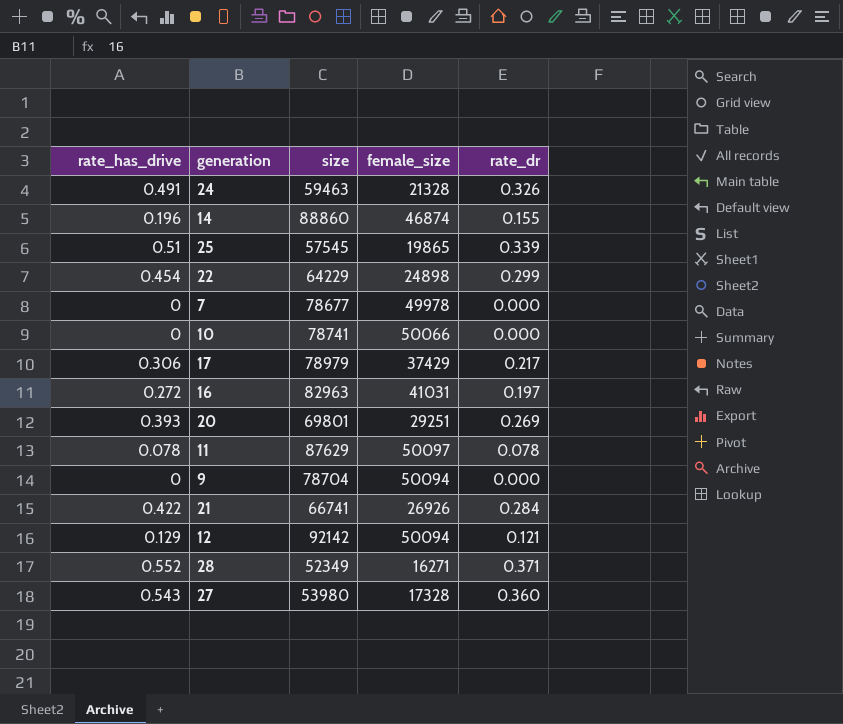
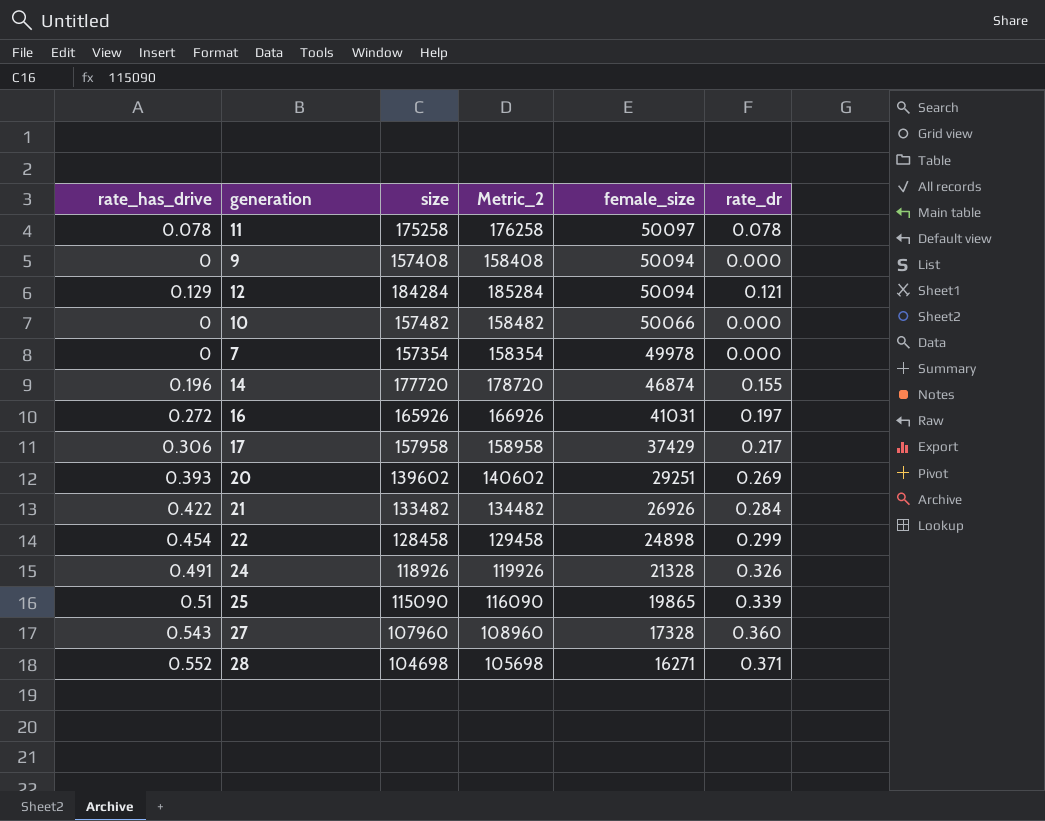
row order: none -> female_size descending
column Metric_2 | formula: none -> [size] + 1000
11 | size: 87629 -> 175258
9 | size: 78704 -> 157408
12 | size: 92142 -> 184284
10 | size: 78741 -> 157482
7 | size: 78677 -> 157354
14 | size: 88860 -> 177720
16 | size: 82963 -> 165926
17 | size: 78979 -> 157958
20 | size: 69801 -> 139602
21 | size: 66741 -> 133482
22 | size: 64229 -> 128458
24 | size: 59463 -> 118926
25 | size: 57545 -> 115090
27 | size: 53980 -> 107960
28 | size: 52349 -> 104698

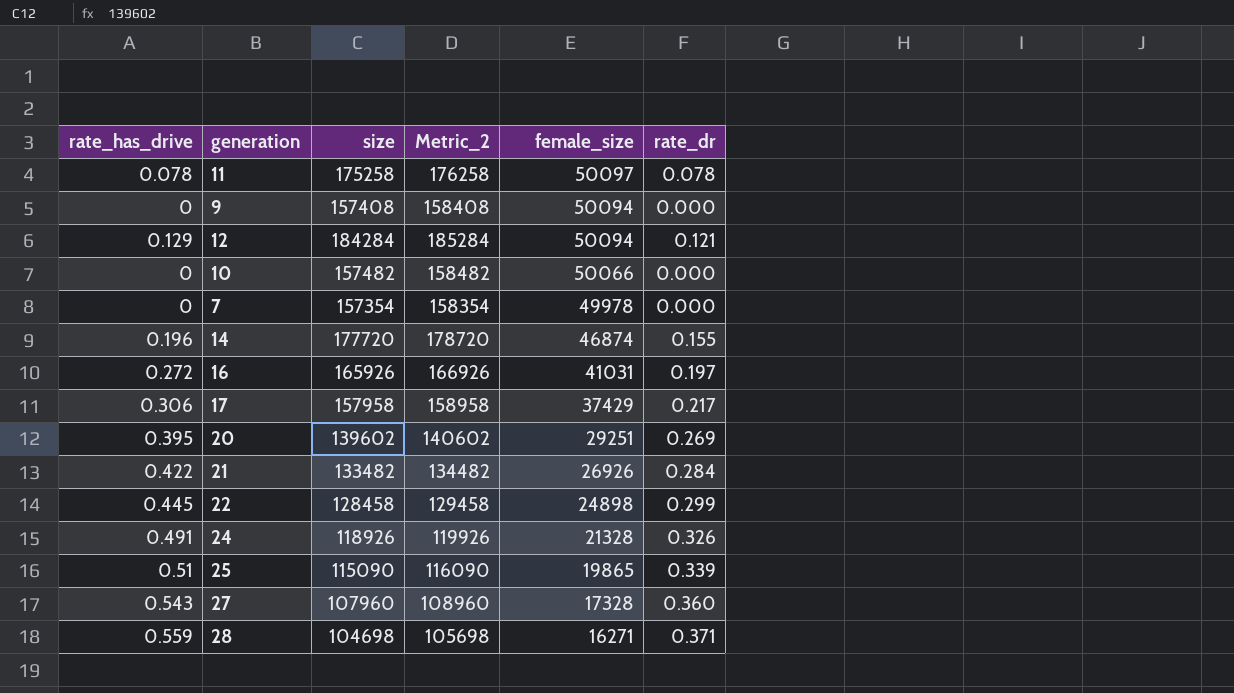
20 | rate_has_drive: 0.393 -> 0.395
22 | rate_has_drive: 0.454 -> 0.445
28 | rate_has_drive: 0.552 -> 0.559

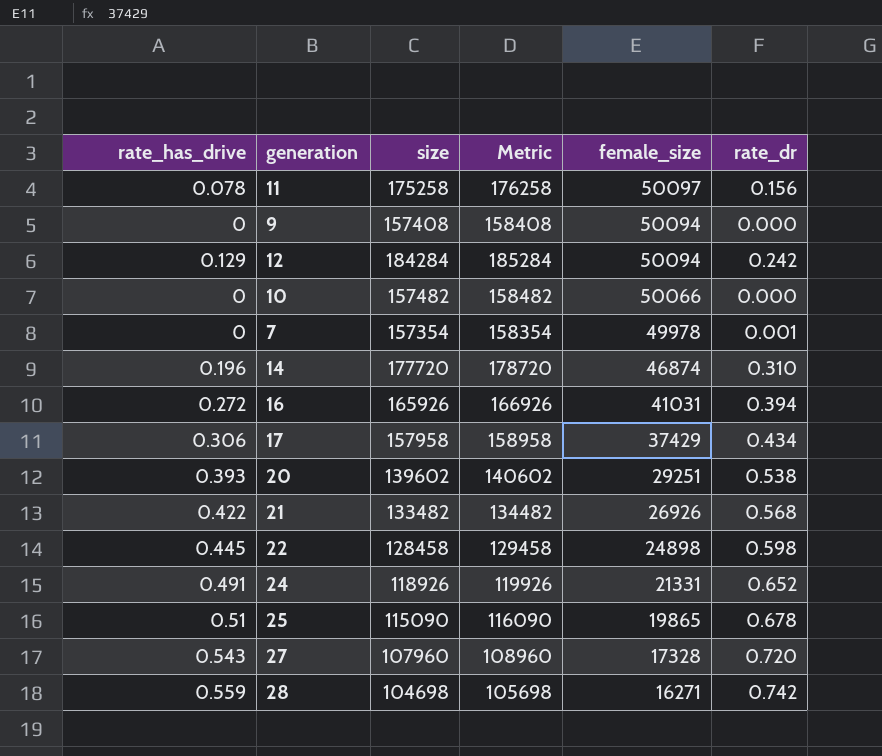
column name: Metric_2 -> Metric
11 | rate_dr: 0.078 -> 0.156
12 | rate_dr: 0.121 -> 0.242
7 | rate_dr: 0.000 -> 0.001
14 | rate_dr: 0.155 -> 0.310
16 | rate_dr: 0.197 -> 0.394
17 | rate_dr: 0.217 -> 0.434
20 | rate_has_drive: 0.395 -> 0.393
20 | rate_dr: 0.269 -> 0.538
21 | rate_dr: 0.284 -> 0.568
22 | rate_dr: 0.299 -> 0.598
24 | female_size: 21328 -> 21331
24 | rate_dr: 0.326 -> 0.652
25 | rate_dr: 0.339 -> 0.678
27 | rate_dr: 0.360 -> 0.720
28 | rate_dr: 0.371 -> 0.742

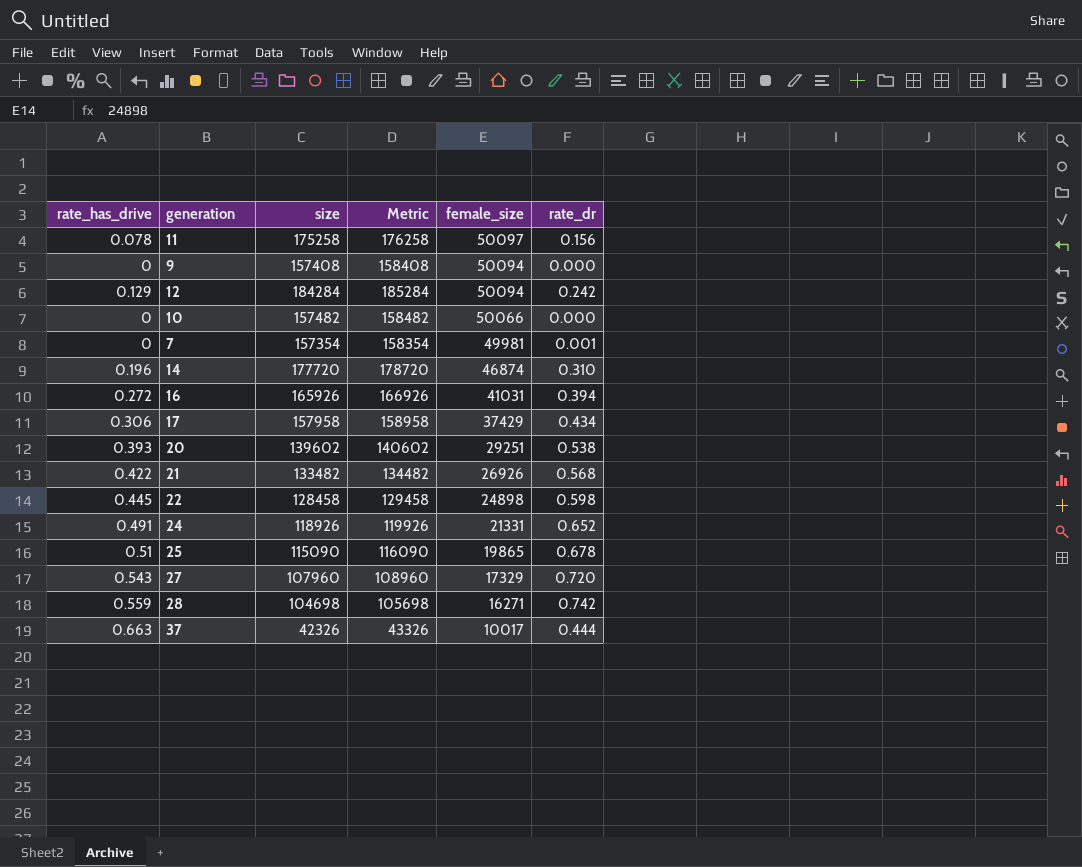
7 | female_size: 49978 -> 49981
27 | female_size: 17328 -> 17329
row 37: none -> 0.663 | 42326 | 43326 | 10017 | 0.444

